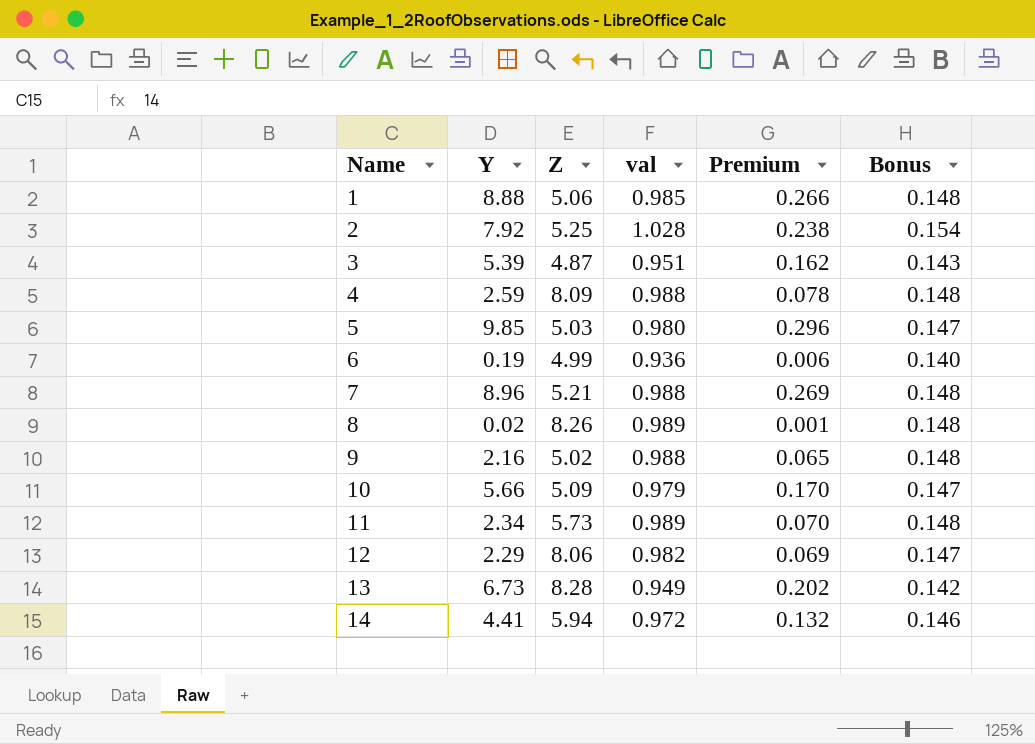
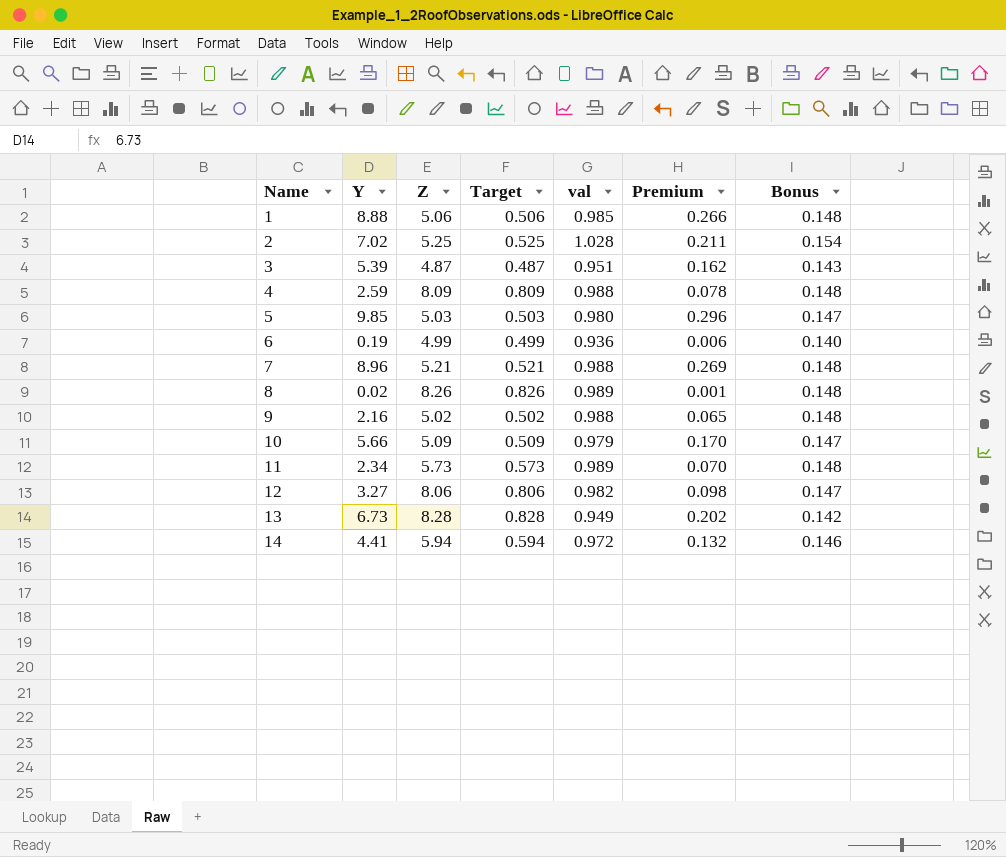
column Target | formula: none -> [Z] * 0.1
2 | Y: 7.92 -> 7.02
2 | Premium: 0.238 -> 0.211
12 | Y: 2.29 -> 3.27
12 | Premium: 0.069 -> 0.098

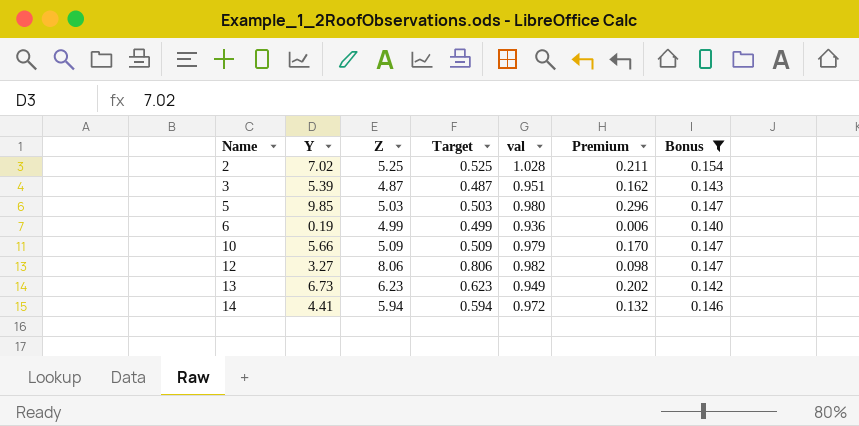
filter: none -> Bonus != 0.148
13 | Z: 8.28 -> 6.23
13 | Target: 0.828 -> 0.623

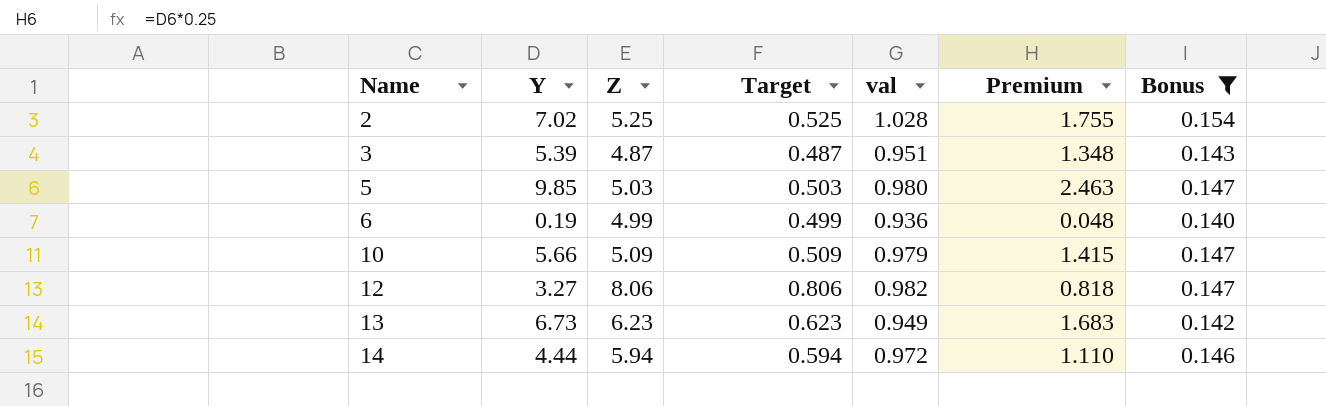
column Premium | formula: [Y] * 0.03 -> [Y] * 0.25
14 | Y: 4.41 -> 4.44

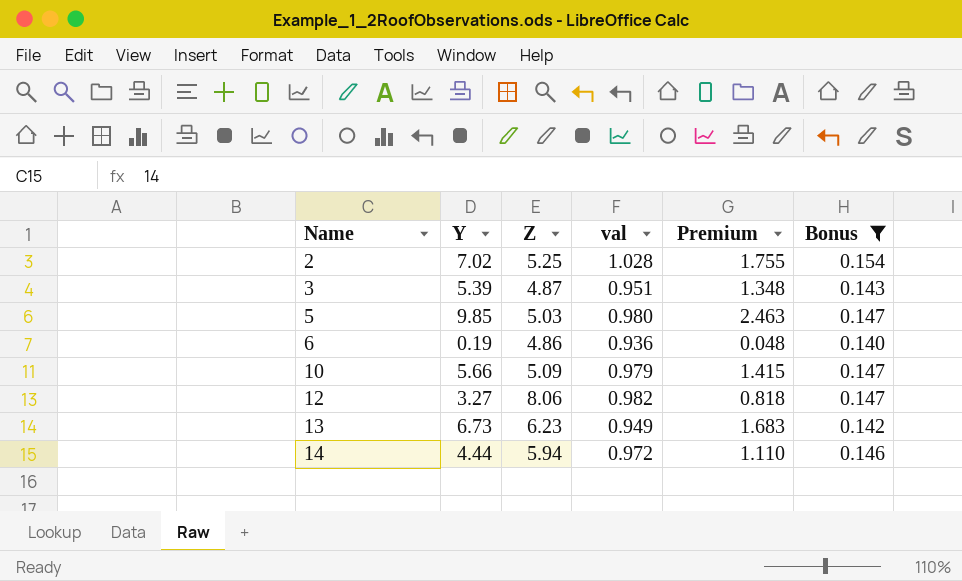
column Target | formula: [Z] * 0.1 -> none
6 | Z: 4.99 -> 4.86

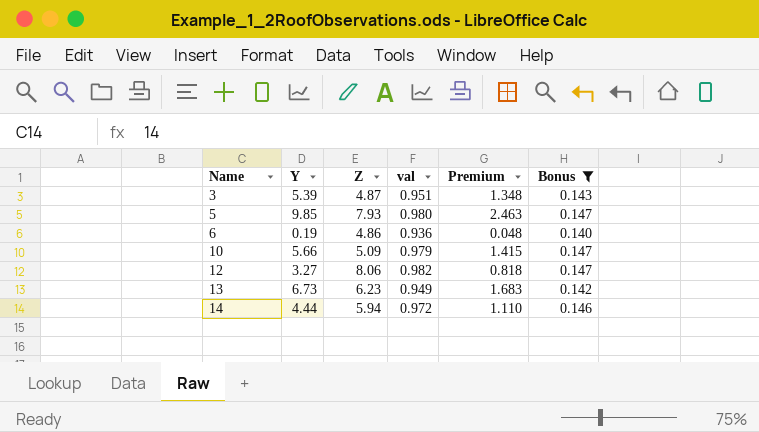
row 2: 7.02 | 5.25 | 1.028 | 1.755 | 0.154 -> none
5 | Z: 5.03 -> 7.93

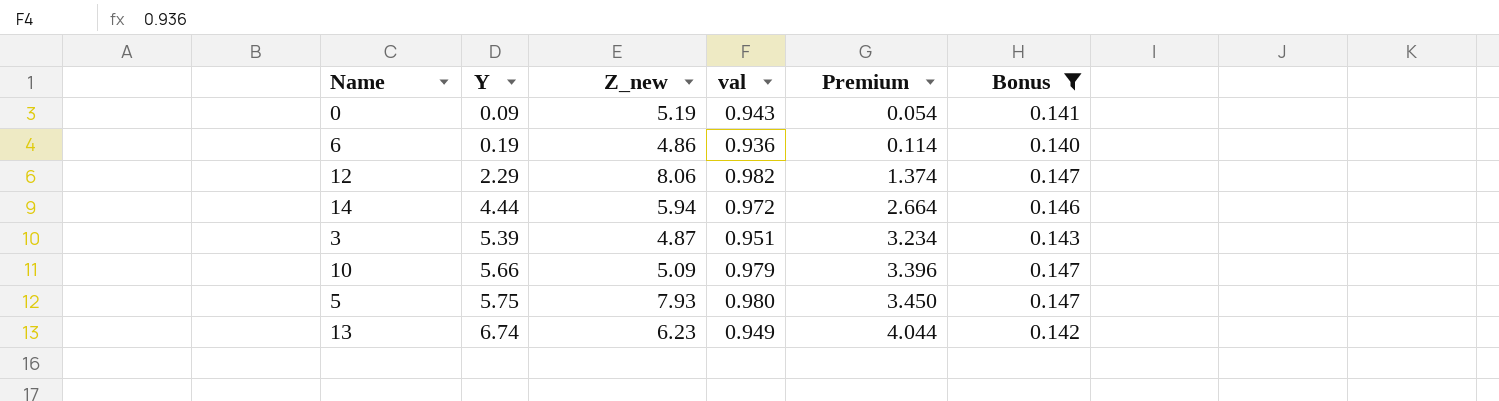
row order: Name ascending -> Y ascending
column name: Z -> Z_new
column Premium | formula: [Y] * 0.25 -> [Y] * 0.6
row 0: none -> 0.09 | 5.19 | 0.943 | 0.054 | 0.141
12 | Y: 3.27 -> 2.29
5 | Y: 9.85 -> 5.75
13 | Y: 6.73 -> 6.74

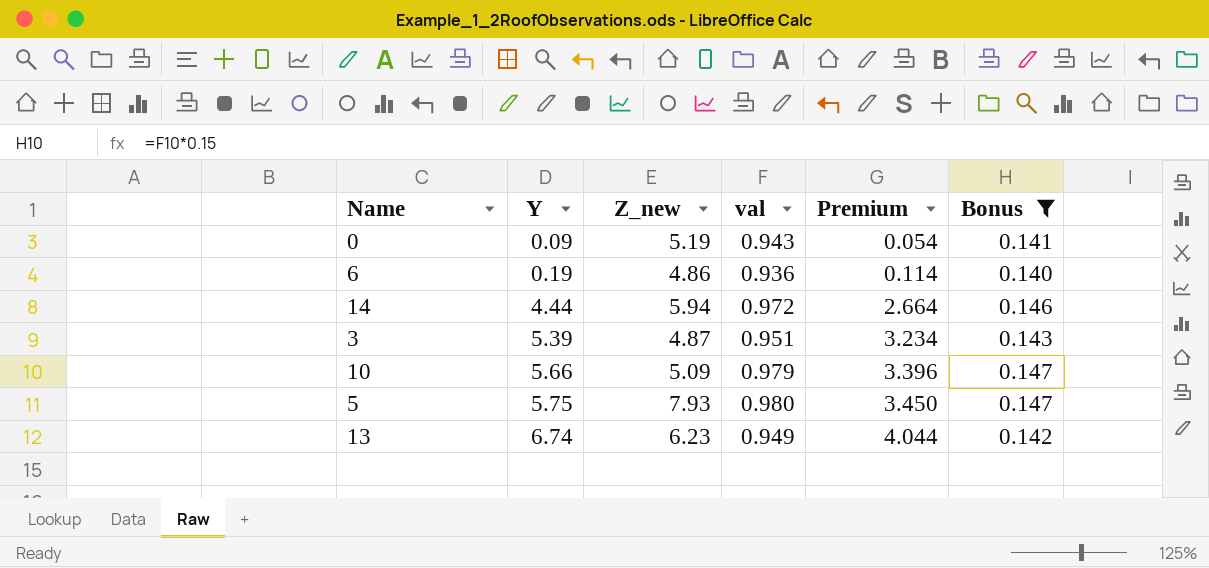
row 12: 2.29 | 8.06 | 0.982 | 1.374 | 0.147 -> none

